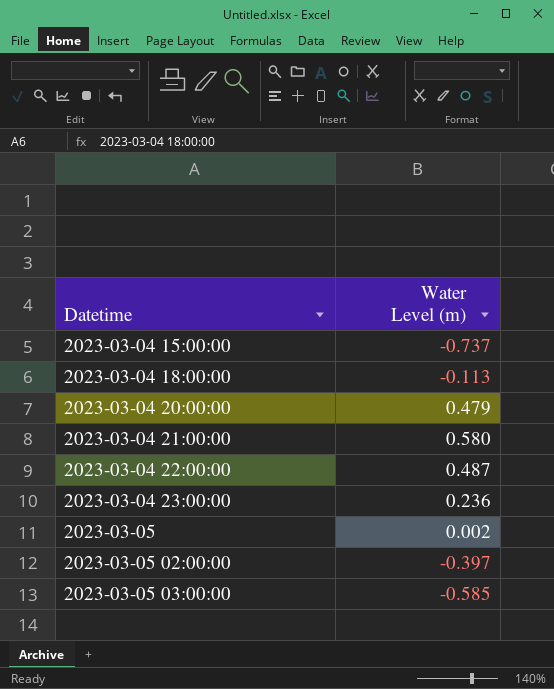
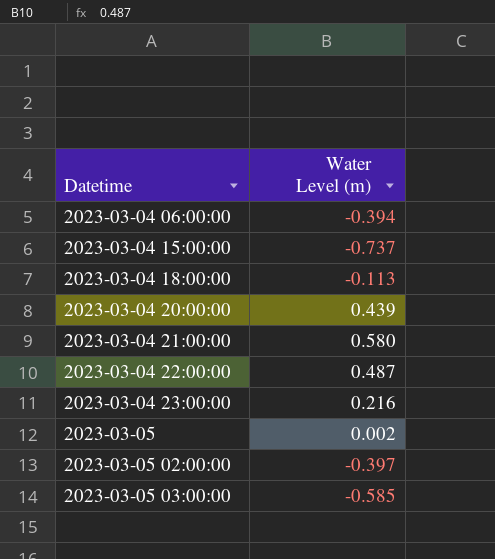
row 2023-03-04 06:00:00: none -> -0.394
2023-03-04 20:00:00 | Water Level (m): 0.479 -> 0.439
2023-03-04 23:00:00 | Water Level (m): 0.236 -> 0.216

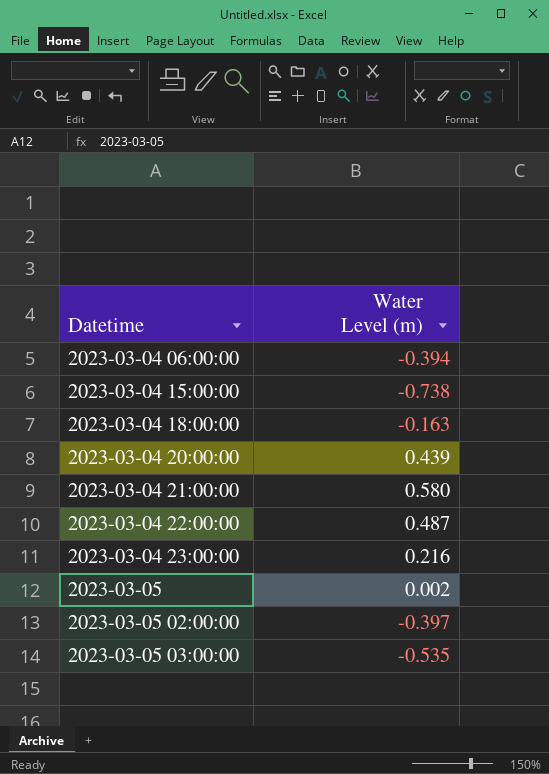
2023-03-04 15:00:00 | Water Level (m): -0.737 -> -0.738
2023-03-04 18:00:00 | Water Level (m): -0.113 -> -0.163
2023-03-05 03:00:00 | Water Level (m): -0.585 -> -0.535

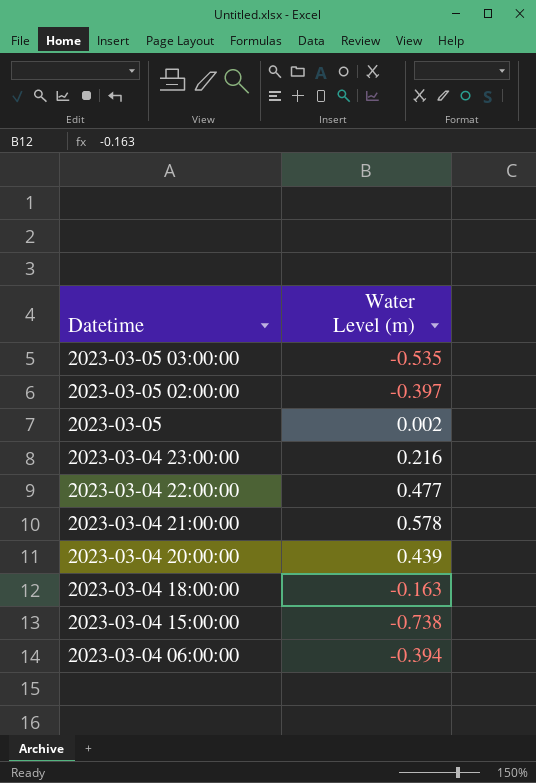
row order: Datetime ascending -> Datetime descending
2023-03-04 22:00:00 | Water Level (m): 0.487 -> 0.477
2023-03-04 21:00:00 | Water Level (m): 0.580 -> 0.578

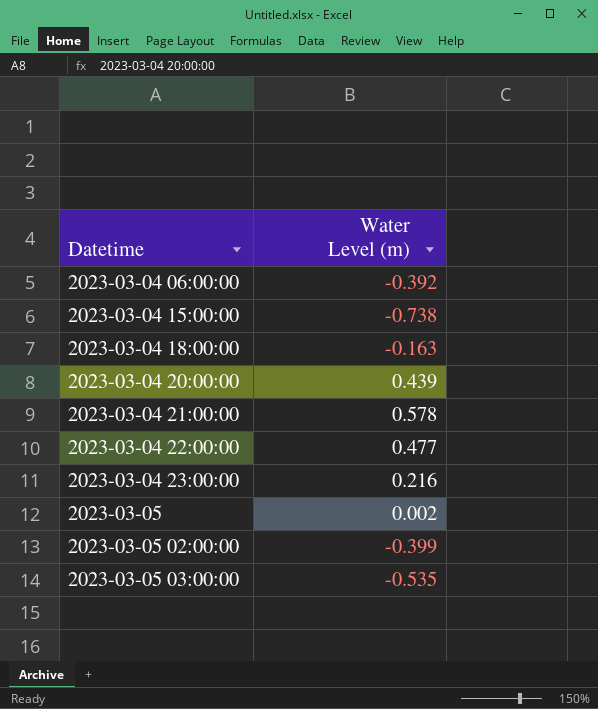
row order: Datetime descending -> Datetime ascending
2023-03-04 06:00:00 | Water Level (m): -0.394 -> -0.392
2023-03-05 02:00:00 | Water Level (m): -0.397 -> -0.399

